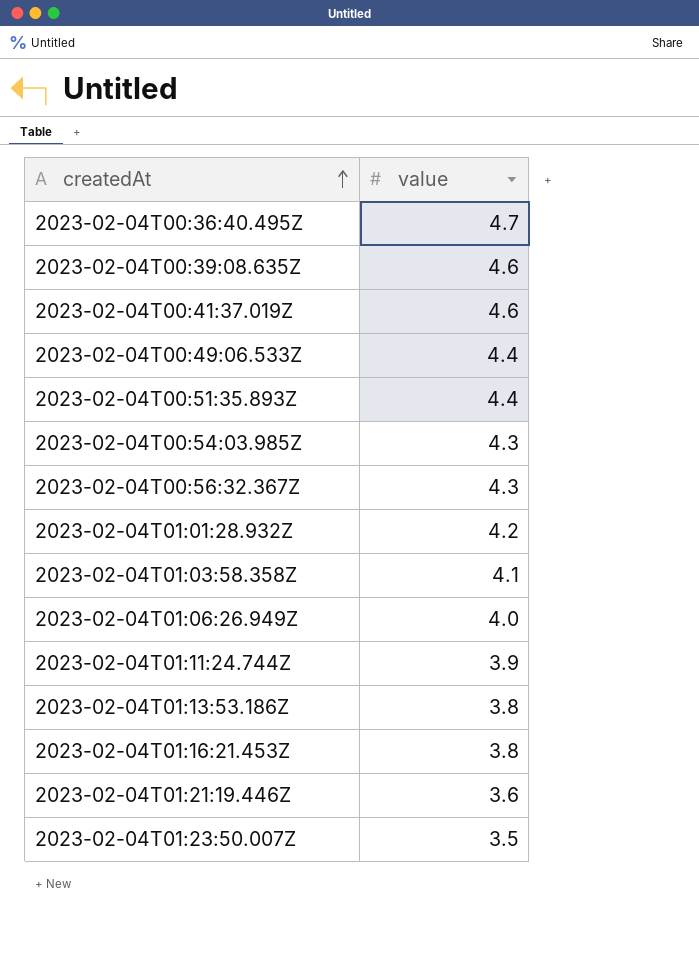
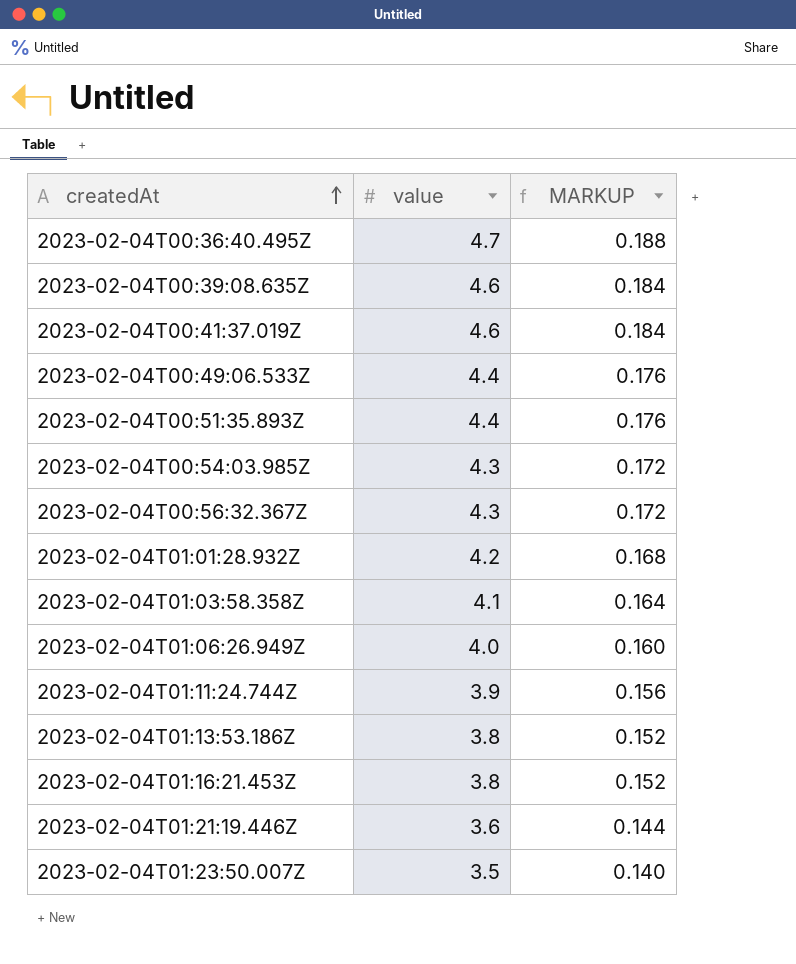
column MARKUP | formula: none -> [value] * 0.04

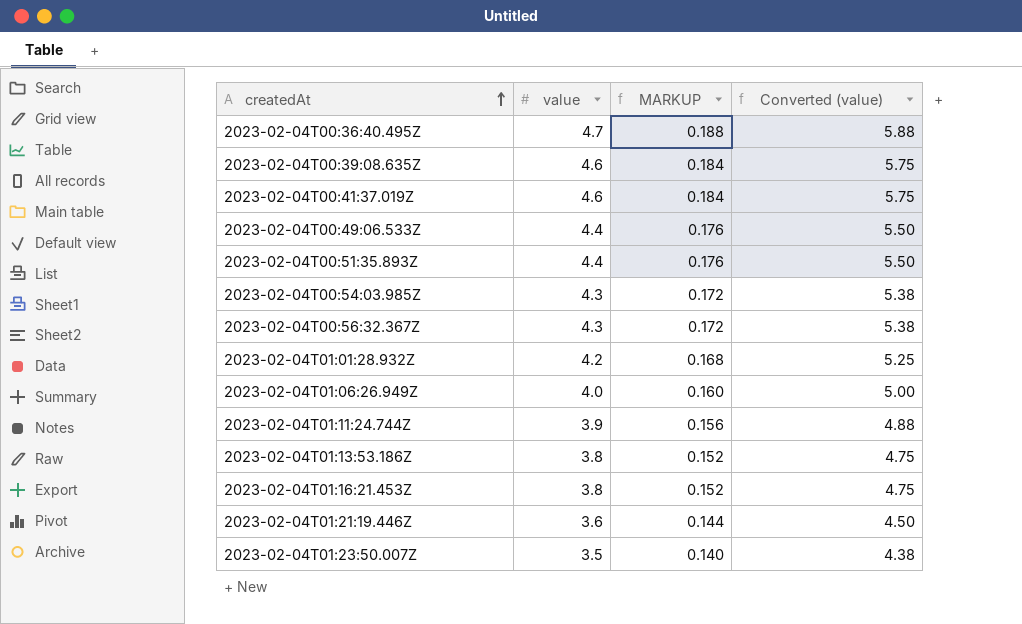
column Converted (value) | formula: none -> [value] * 1.25
row 2023-02-04T01:03:58.358Z: 4.1 | 0.164 -> none

